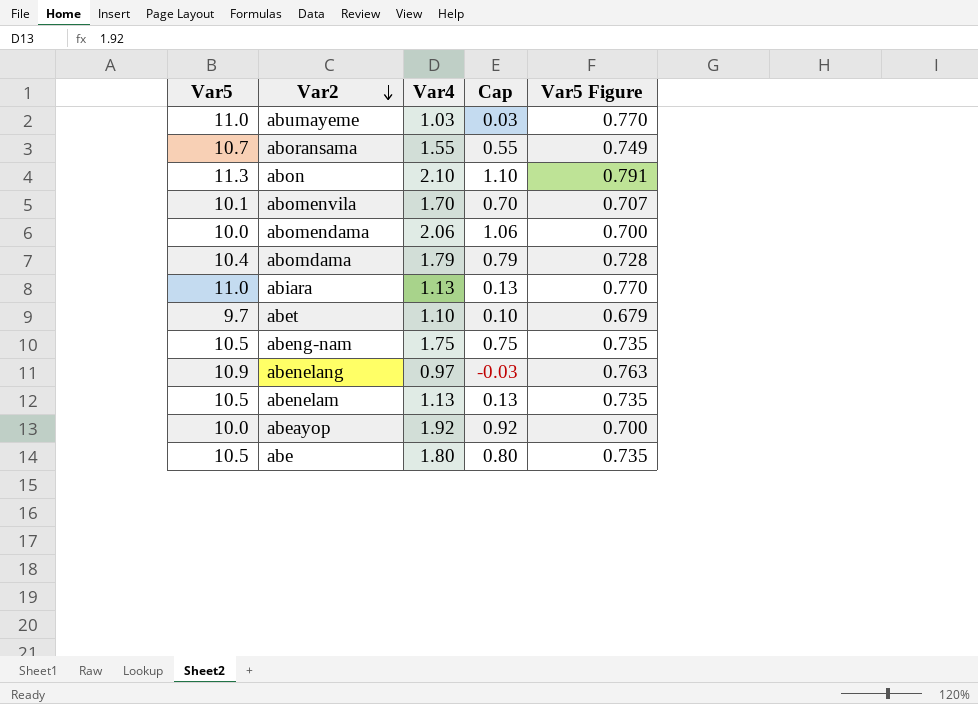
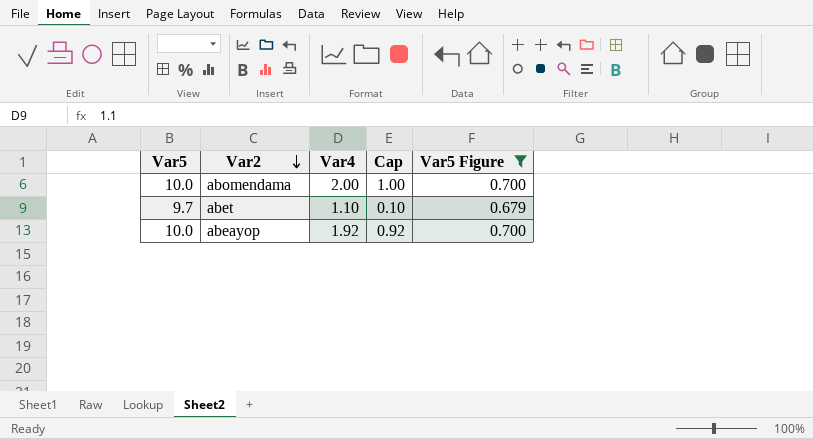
filter: none -> Var5 Figure <= 0.700
abomendama | Var4: 2.06 -> 2.00
abomendama | Cap: 1.06 -> 1.00

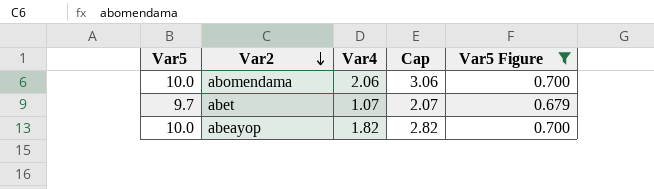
column Cap | formula: [Var4] - 1 -> [Var4] + 1
abomendama | Var4: 2.00 -> 2.06
abet | Var4: 1.10 -> 1.07
abeayop | Var4: 1.92 -> 1.82

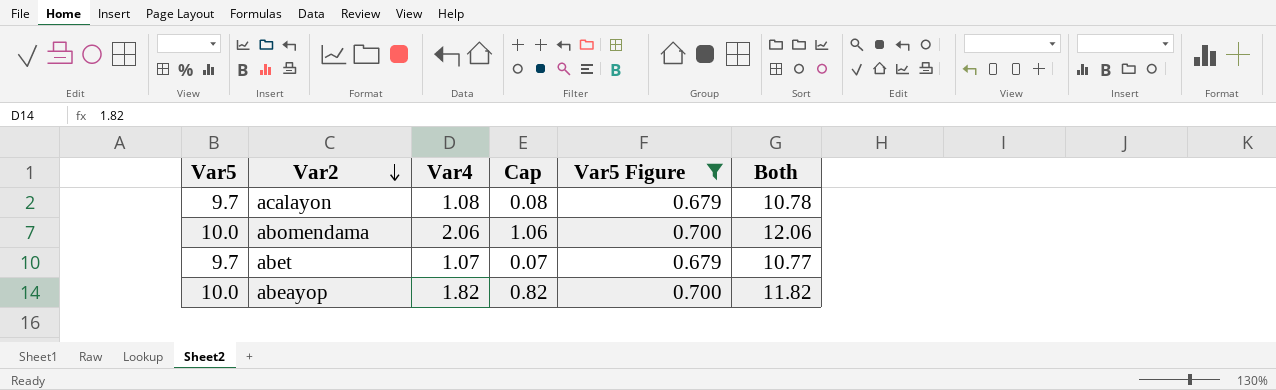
column Cap | formula: [Var4] + 1 -> [Var4] - 1
column Both | formula: none -> [Var5] + [Var4]
row acalayon: none -> 9.7 | 1.08 | 0.08 | 0.679 | 10.78

